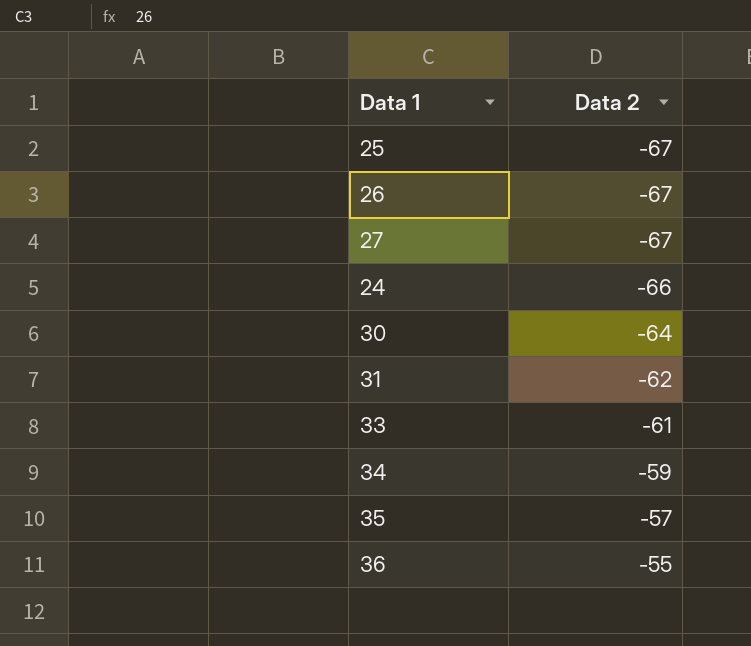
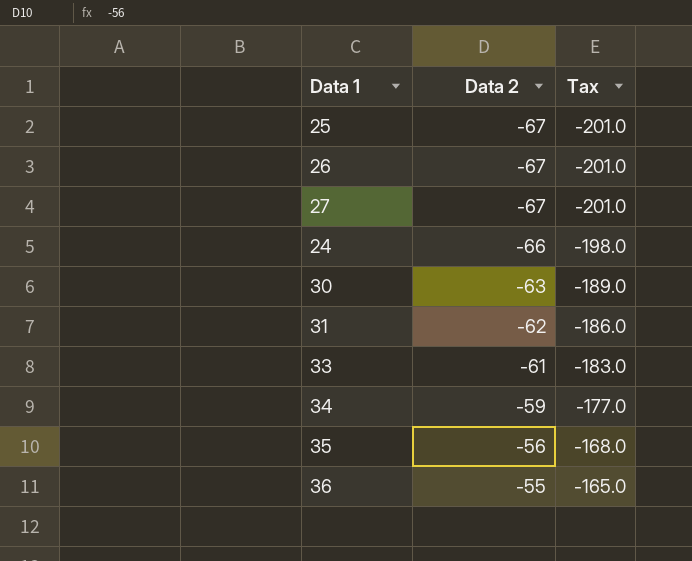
column Tax | formula: none -> [Data 2] * 3
30 | Data 2: -64 -> -63
35 | Data 2: -57 -> -56

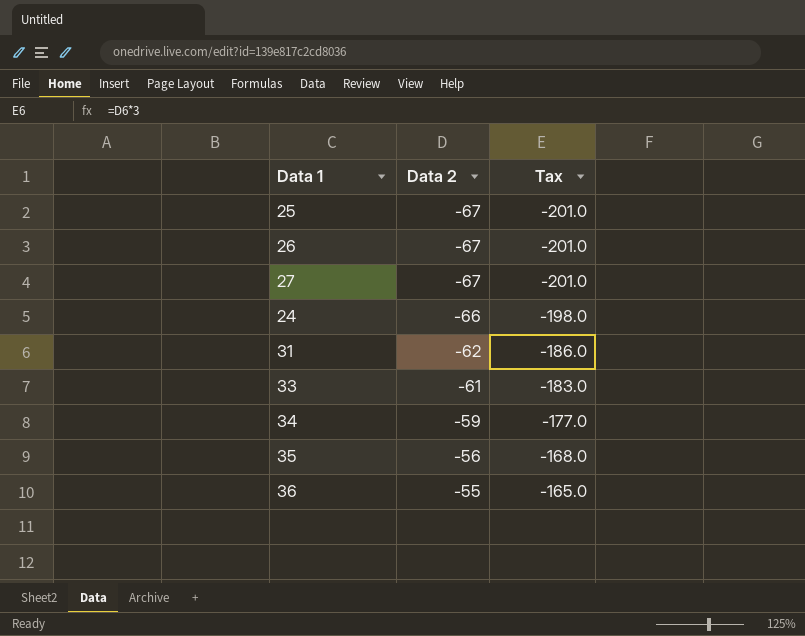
row 30: -63 | -189.0 -> none

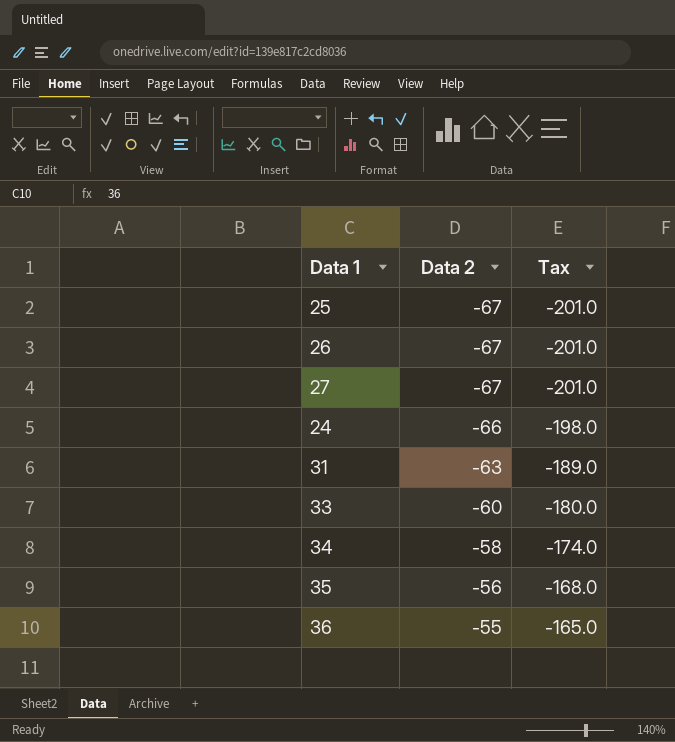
31 | Data 2: -62 -> -63
31 | Tax: -186.0 -> -189.0
33 | Data 2: -61 -> -60
33 | Tax: -183.0 -> -180.0
34 | Data 2: -59 -> -58
34 | Tax: -177.0 -> -174.0

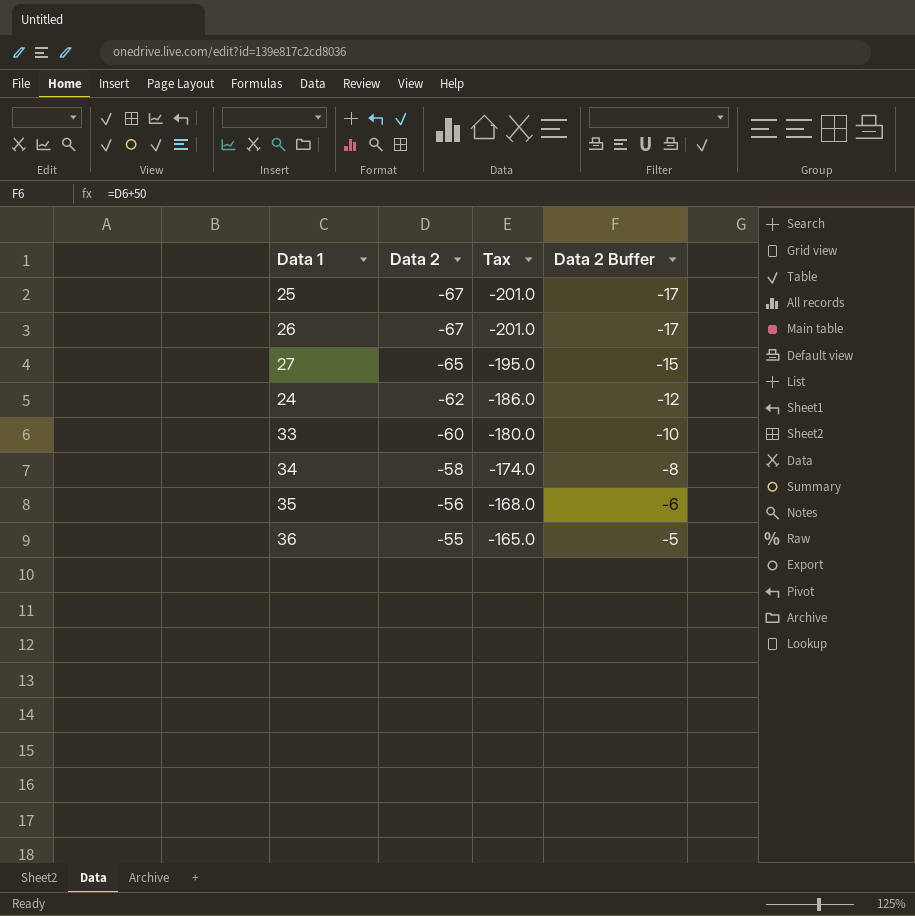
column Data 2 Buffer | formula: none -> [Data 2] + 50
row 31: -63 | -189.0 -> none
27 | Data 2: -67 -> -65
27 | Tax: -201.0 -> -195.0
24 | Data 2: -66 -> -62
24 | Tax: -198.0 -> -186.0

